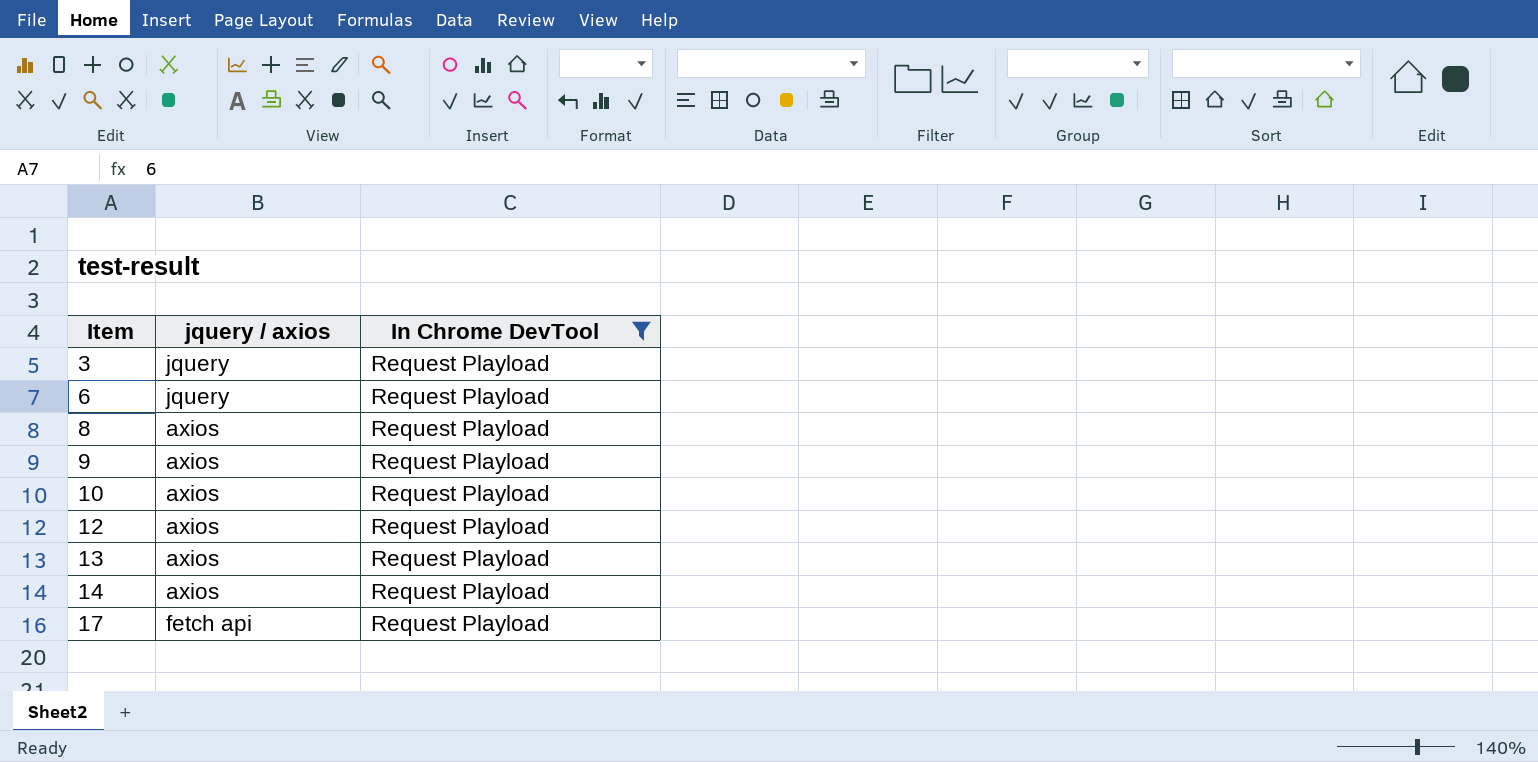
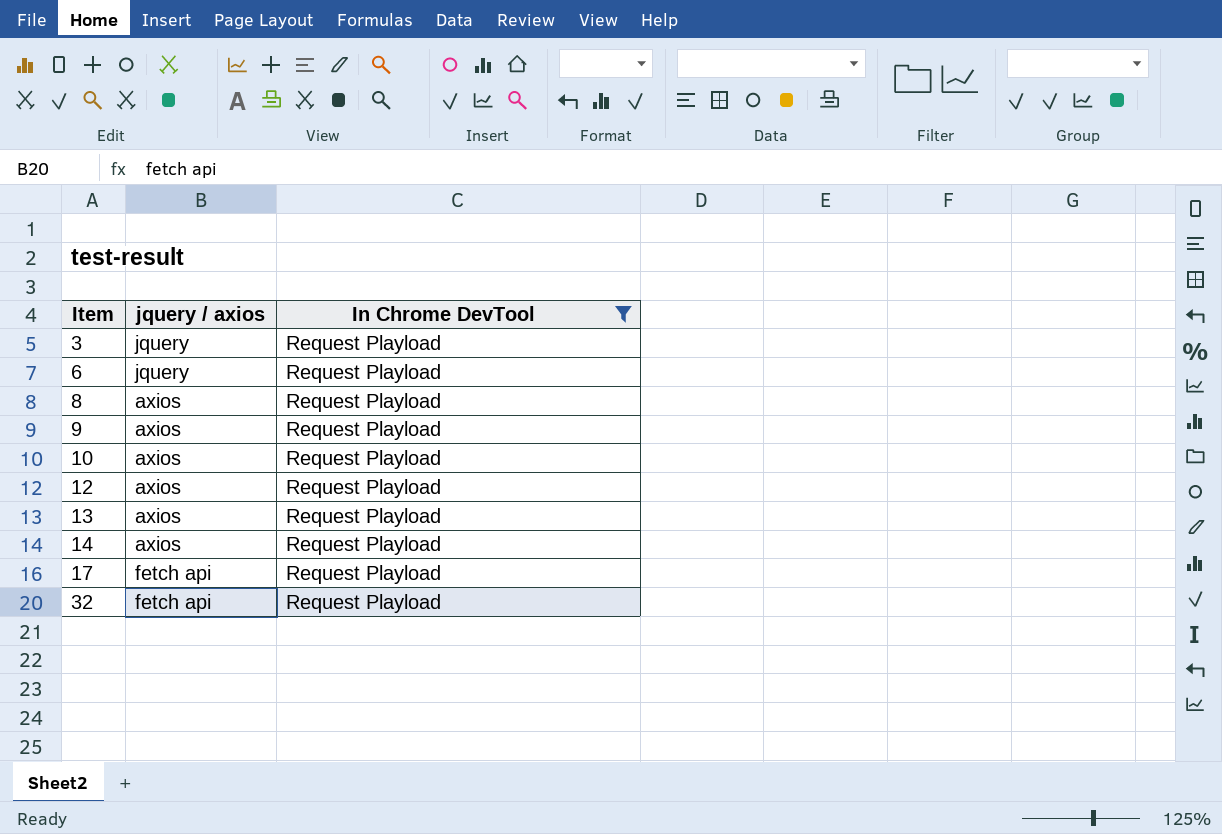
row 32: none -> fetch api | Request Playload

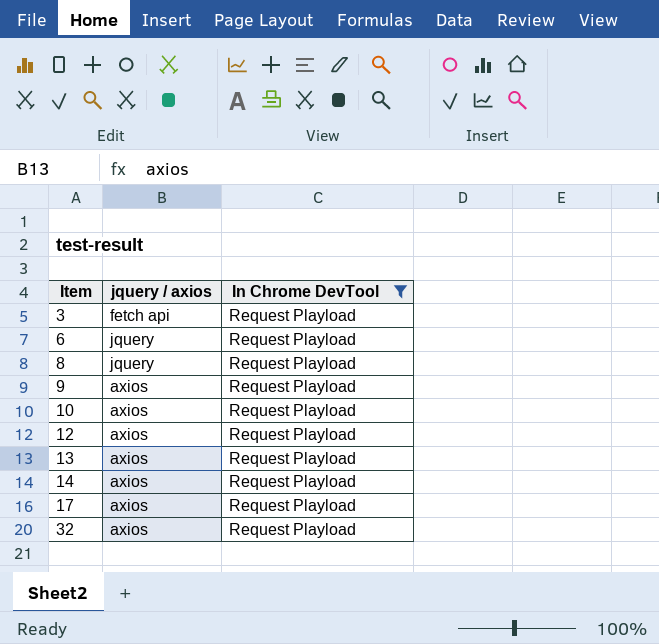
3 | jquery / axios: jquery -> fetch api
8 | jquery / axios: axios -> jquery
17 | jquery / axios: fetch api -> axios
32 | jquery / axios: fetch api -> axios

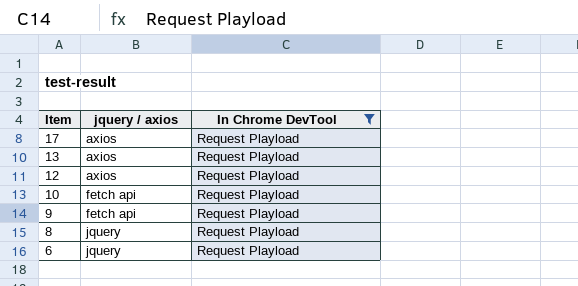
row order: Item ascending -> Item descending
row 3: fetch api | Request Playload -> none
row 14: axios | Request Playload -> none
row 32: axios | Request Playload -> none
10 | jquery / axios: axios -> fetch api
9 | jquery / axios: axios -> fetch api

